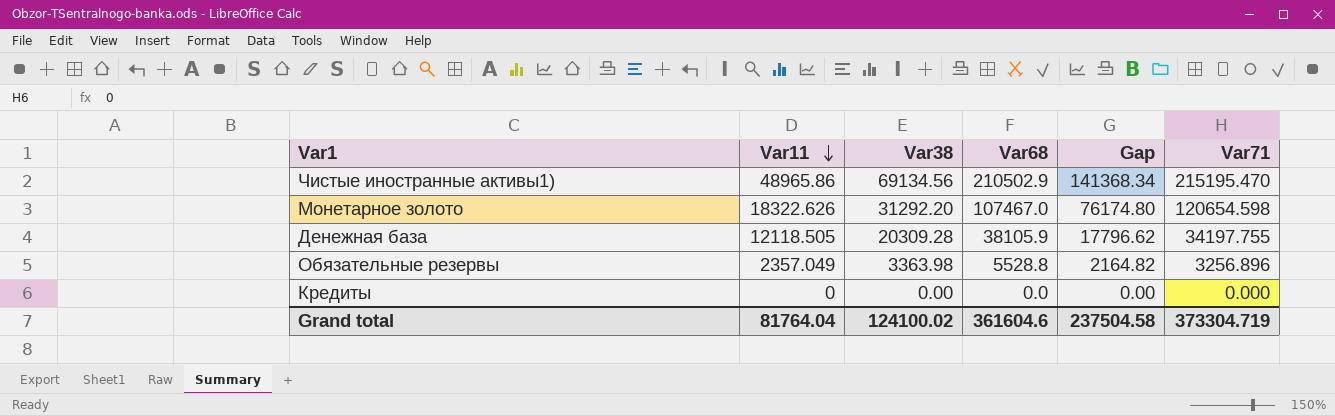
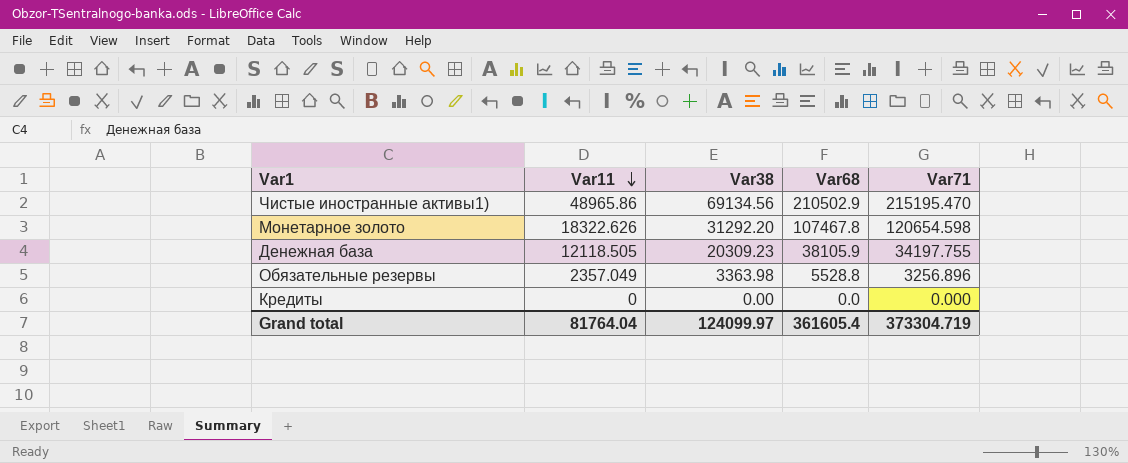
column Gap | formula: [Var68] - [Var38] -> none
Монетарное золото | Var68: 107467.0 -> 107467.8
Денежная база | Var38: 20309.28 -> 20309.23
Grand total | Var38: 124100.02 -> 124099.97
Grand total | Var68: 361604.6 -> 361605.4

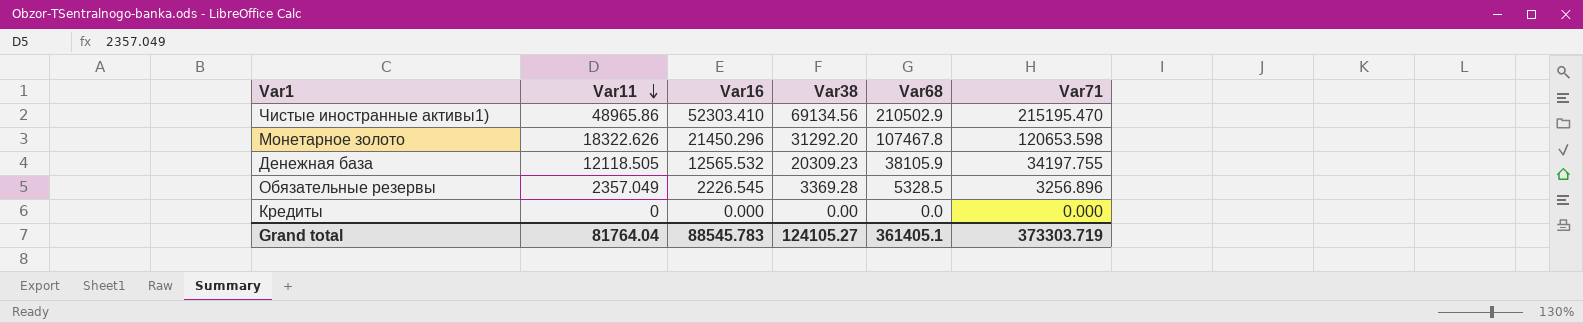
column Var16 | position: none -> 3
Монетарное золото | Var71: 120654.598 -> 120653.598
Обязательные резервы | Var38: 3363.98 -> 3369.28
Обязательные резервы | Var68: 5528.8 -> 5328.5
Grand total | Var38: 124099.97 -> 124105.27
Grand total | Var68: 361605.4 -> 361405.1
Grand total | Var71: 373304.719 -> 373303.719

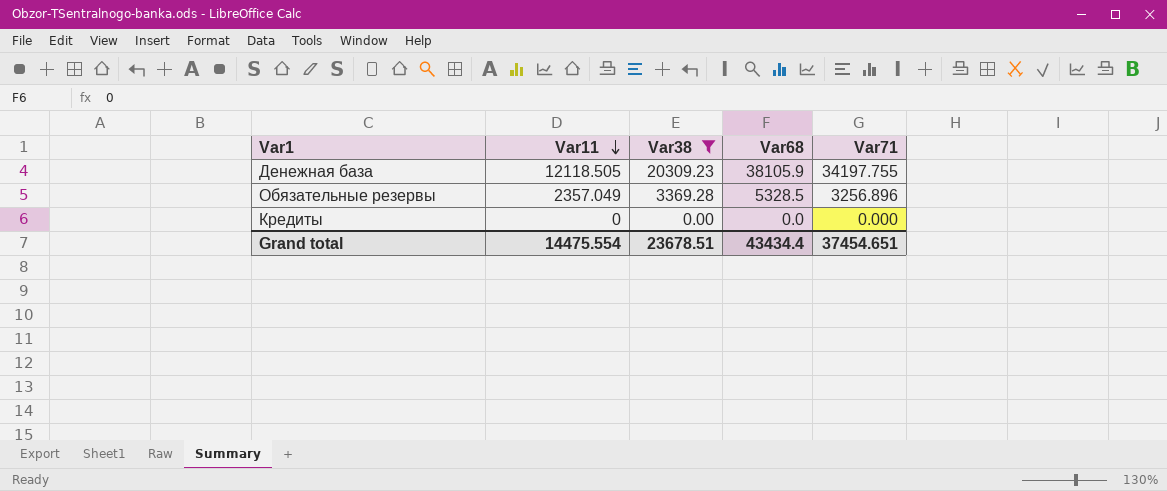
filter: none -> Var38 <= 20309.23
column Var16 | position: 3 -> none
Grand total | Var11: 81764.04 -> 14475.554
Grand total | Var38: 124105.27 -> 23678.51
Grand total | Var68: 361405.1 -> 43434.4
Grand total | Var71: 373303.719 -> 37454.651

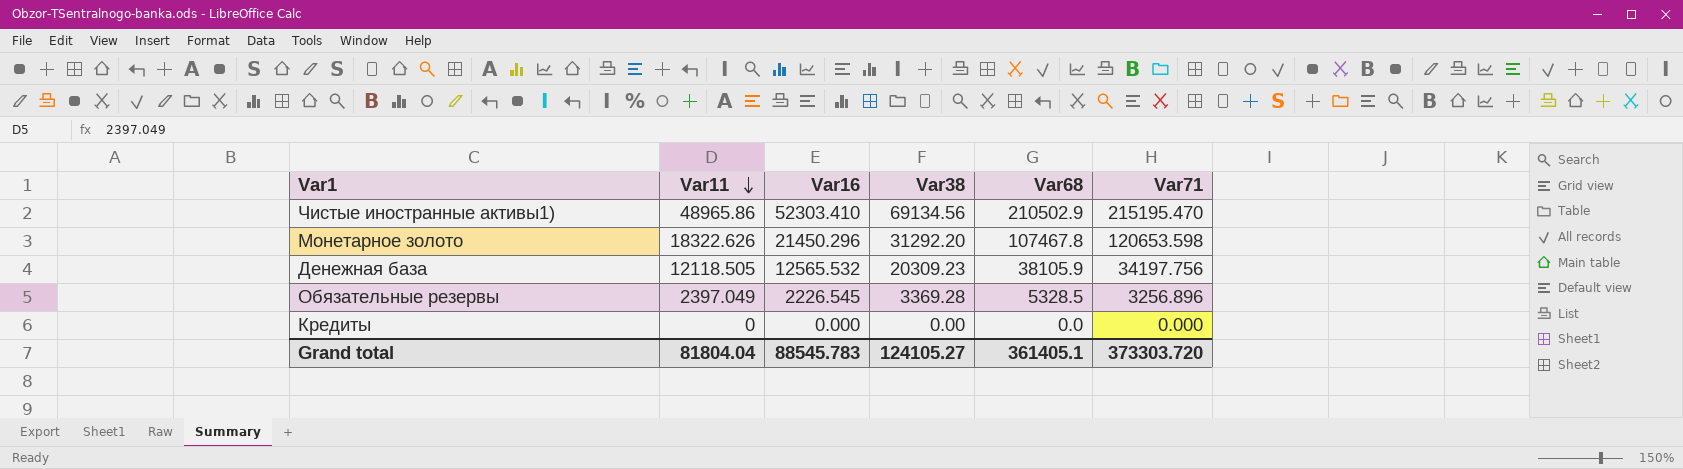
filter: Var38 <= 20309.23 -> none
column Var16 | position: none -> 3
Денежная база | Var71: 34197.755 -> 34197.756
Обязательные резервы | Var11: 2357.049 -> 2397.049
Grand total | Var11: 14475.554 -> 81804.04
Grand total | Var38: 23678.51 -> 124105.27
Grand total | Var68: 43434.4 -> 361405.1
Grand total | Var71: 37454.651 -> 373303.720

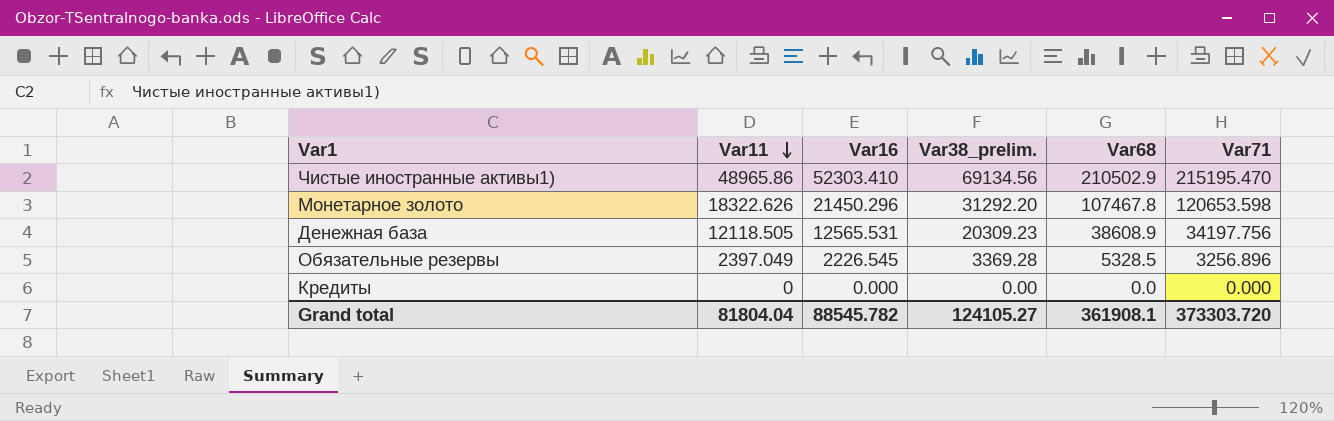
column name: Var38 -> Var38_prelim.
Денежная база | Var16: 12565.532 -> 12565.531
Денежная база | Var68: 38105.9 -> 38608.9
Grand total | Var16: 88545.783 -> 88545.782
Grand total | Var68: 361405.1 -> 361908.1

